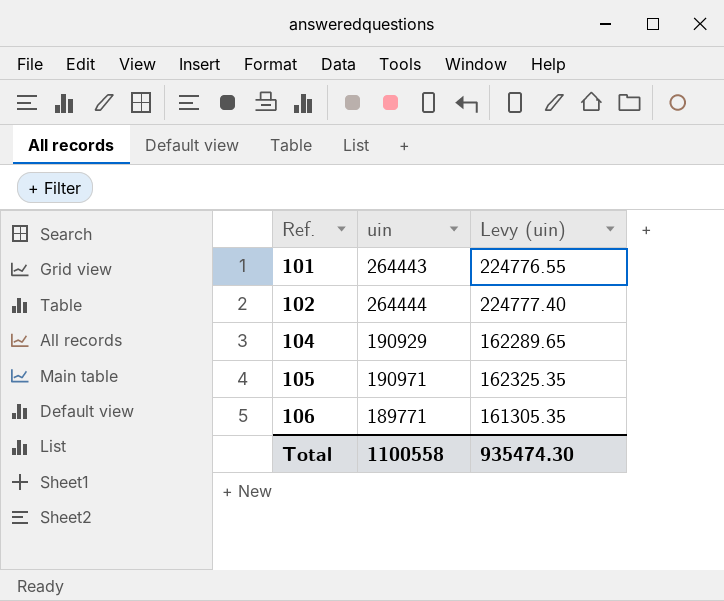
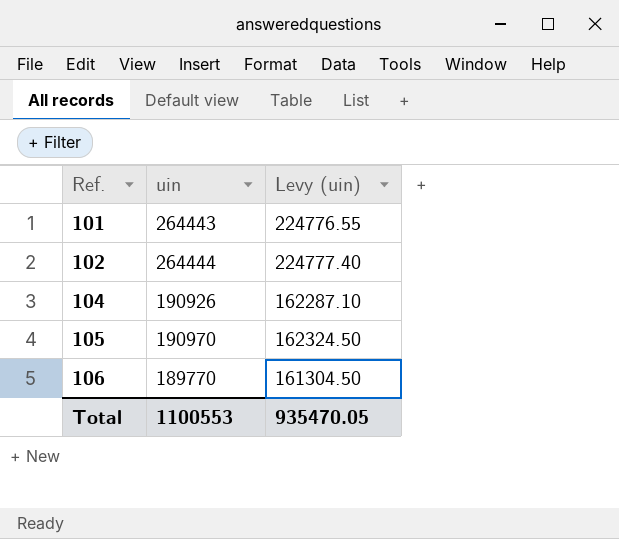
104 | uin: 190929 -> 190926
104 | Levy (uin): 162289.65 -> 162287.10
105 | uin: 190971 -> 190970
105 | Levy (uin): 162325.35 -> 162324.50
106 | uin: 189771 -> 189770
106 | Levy (uin): 161305.35 -> 161304.50
Total | uin: 1100558 -> 1100553
Total | Levy (uin): 935474.30 -> 935470.05

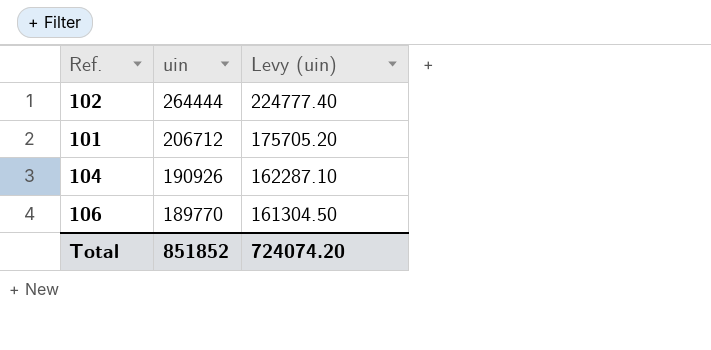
row order: Ref. ascending -> uin descending
row 105: 190970 | 162324.50 -> none
101 | uin: 264443 -> 206712
101 | Levy (uin): 224776.55 -> 175705.20
Total | uin: 1100553 -> 851852
Total | Levy (uin): 935470.05 -> 724074.20

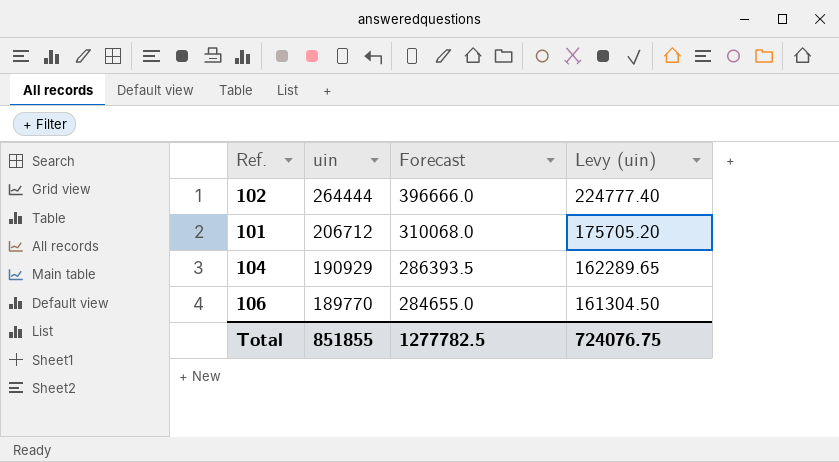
column Forecast | formula: none -> [uin] * 1.5
104 | uin: 190926 -> 190929
104 | Levy (uin): 162287.10 -> 162289.65
Total | uin: 851852 -> 851855
Total | Levy (uin): 724074.20 -> 724076.75

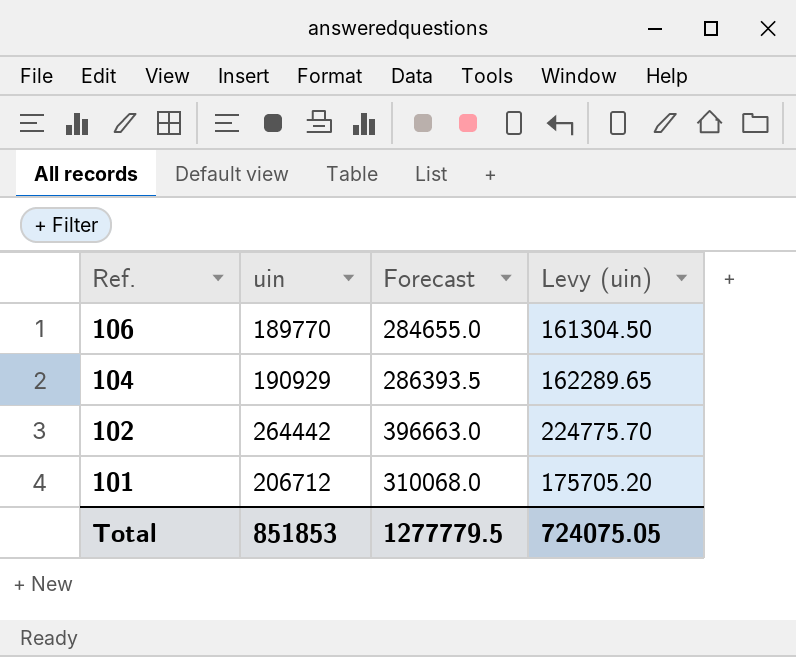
row order: uin descending -> Ref. descending
102 | uin: 264444 -> 264442
102 | Forecast: 396666.0 -> 396663.0
102 | Levy (uin): 224777.40 -> 224775.70
Total | uin: 851855 -> 851853
Total | Forecast: 1277782.5 -> 1277779.5
Total | Levy (uin): 724076.75 -> 724075.05

